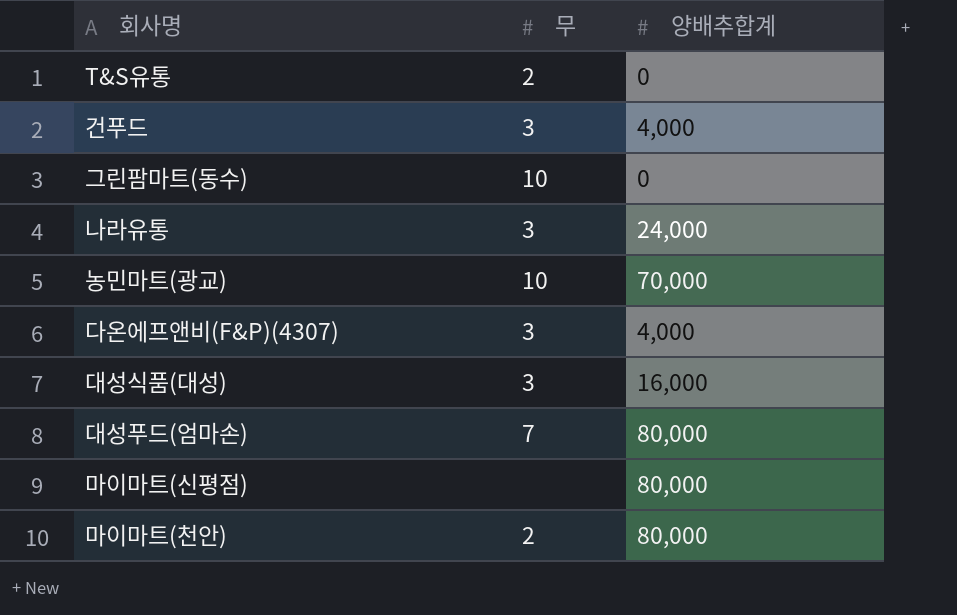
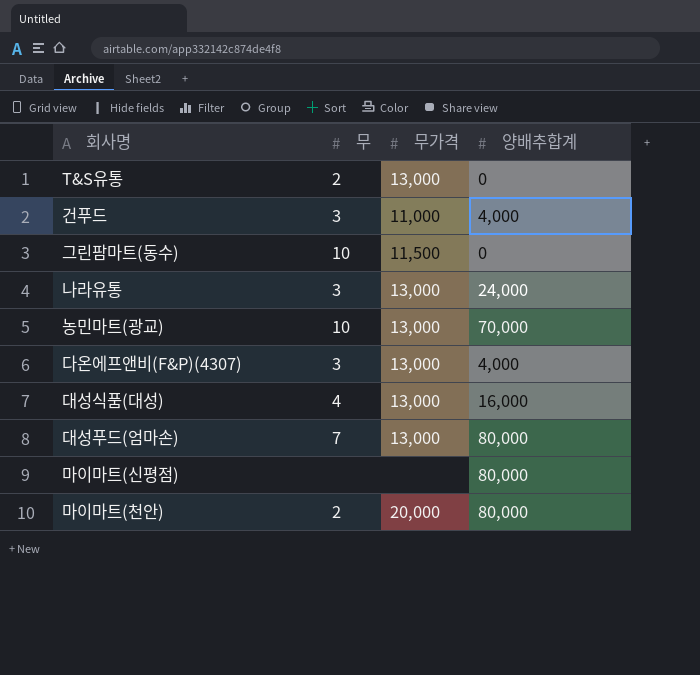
column 무가격 | position: none -> 3
대성식품(대성) | 무: 3 -> 4

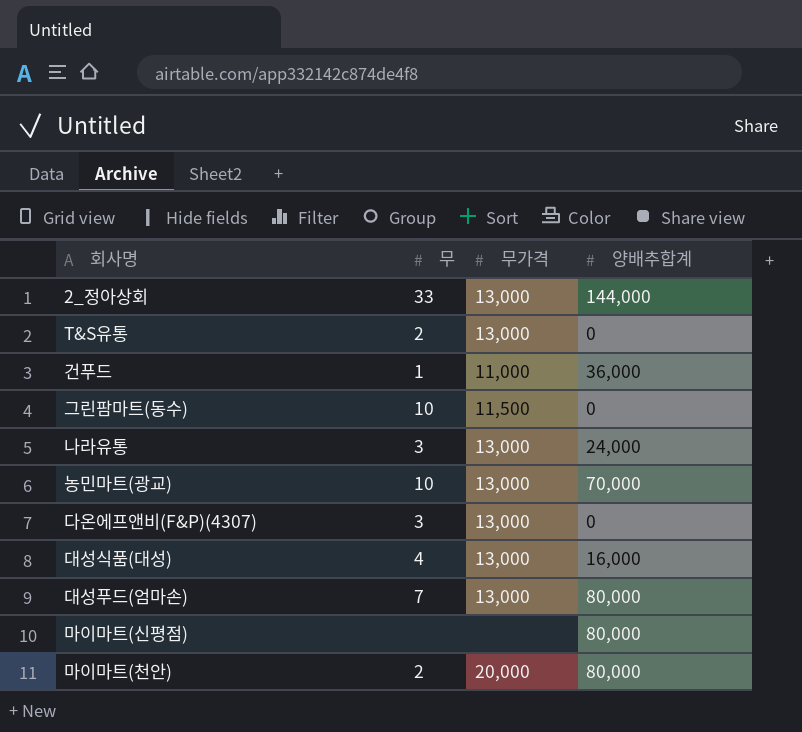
row 2_정아상회: none -> 33 | 13,000 | 144,000
건푸드 | 무: 3 -> 1
건푸드 | 양배추합계: 4,000 -> 36,000
다온에프앤비(F&P)(4307) | 양배추합계: 4,000 -> 0

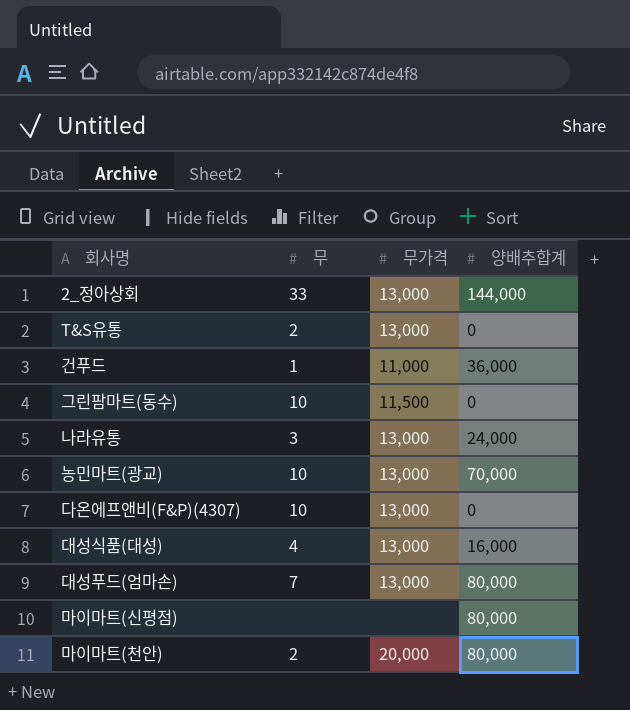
다온에프앤비(F&P)(4307) | 무: 3 -> 10

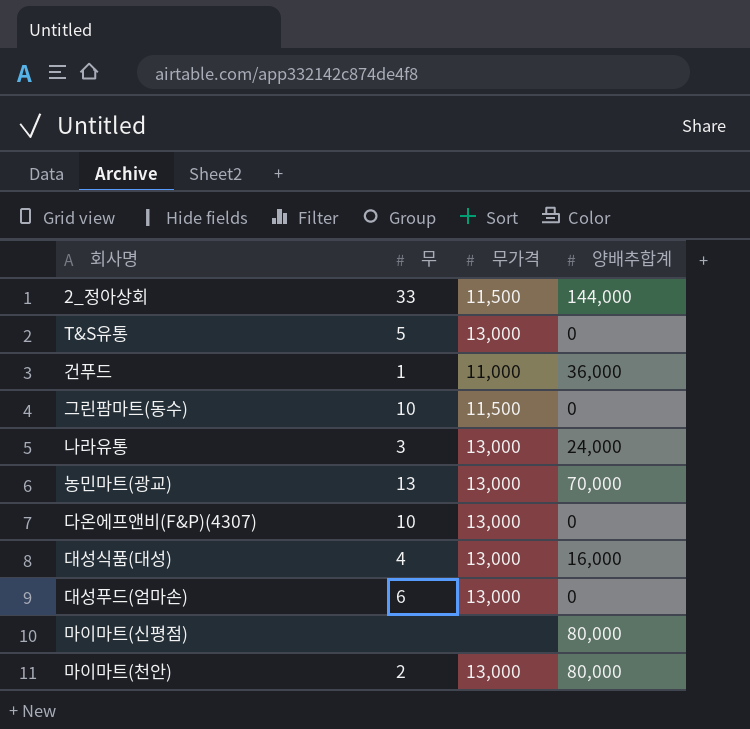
2_정아상회 | 무가격: 13,000 -> 11,500
T&S유통 | 무: 2 -> 5
농민마트(광교) | 무: 10 -> 13
대성푸드(엄마손) | 무: 7 -> 6
대성푸드(엄마손) | 양배추합계: 80,000 -> 0
마이마트(천안) | 무가격: 20,000 -> 13,000

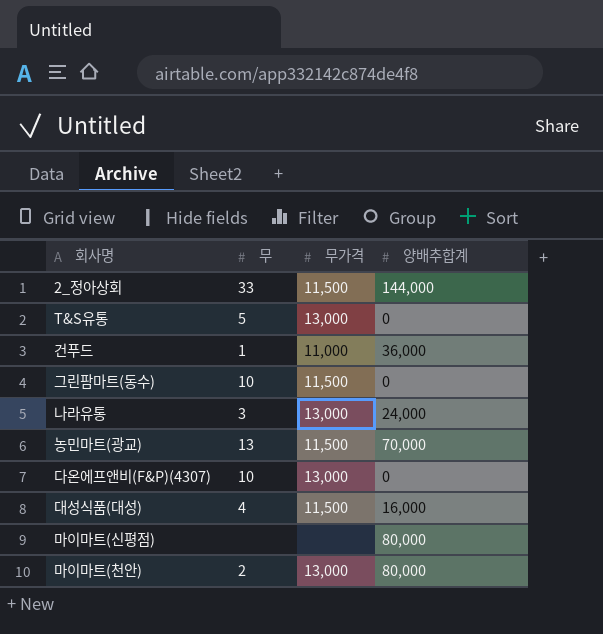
row 대성푸드(엄마손): 6 | 13,000 | 0 -> none
농민마트(광교) | 무가격: 13,000 -> 11,500
대성식품(대성) | 무가격: 13,000 -> 11,500

